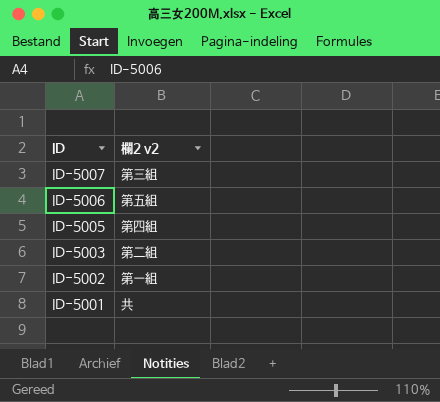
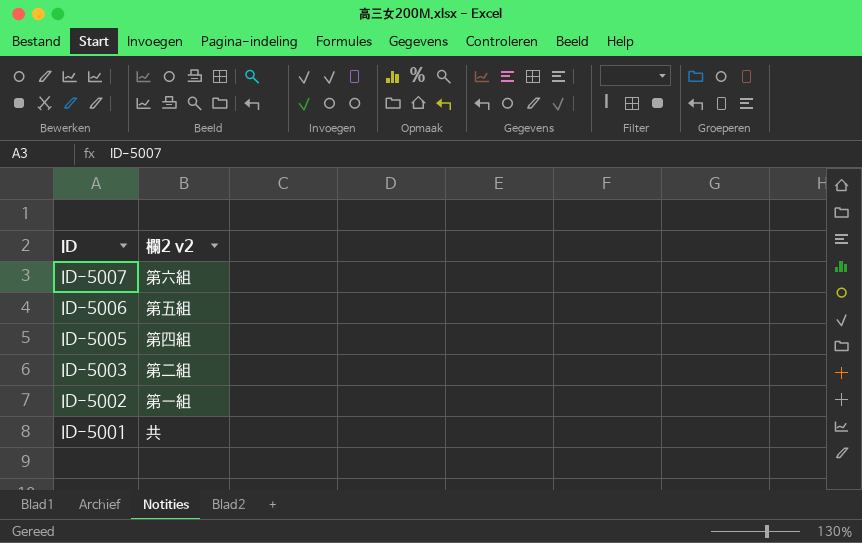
ID-5007 | 欄2 v2: 第三組 -> 第六組

